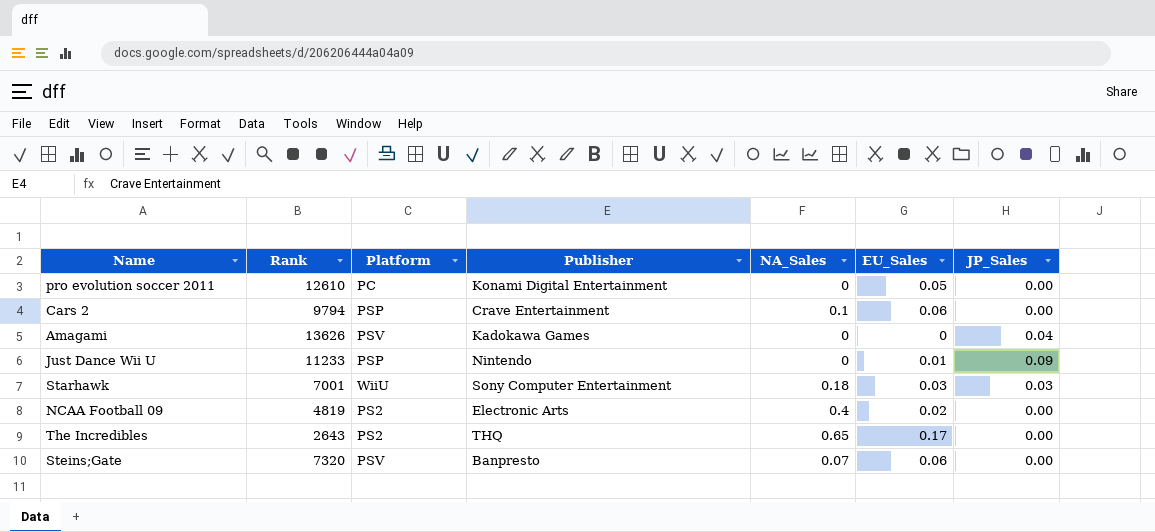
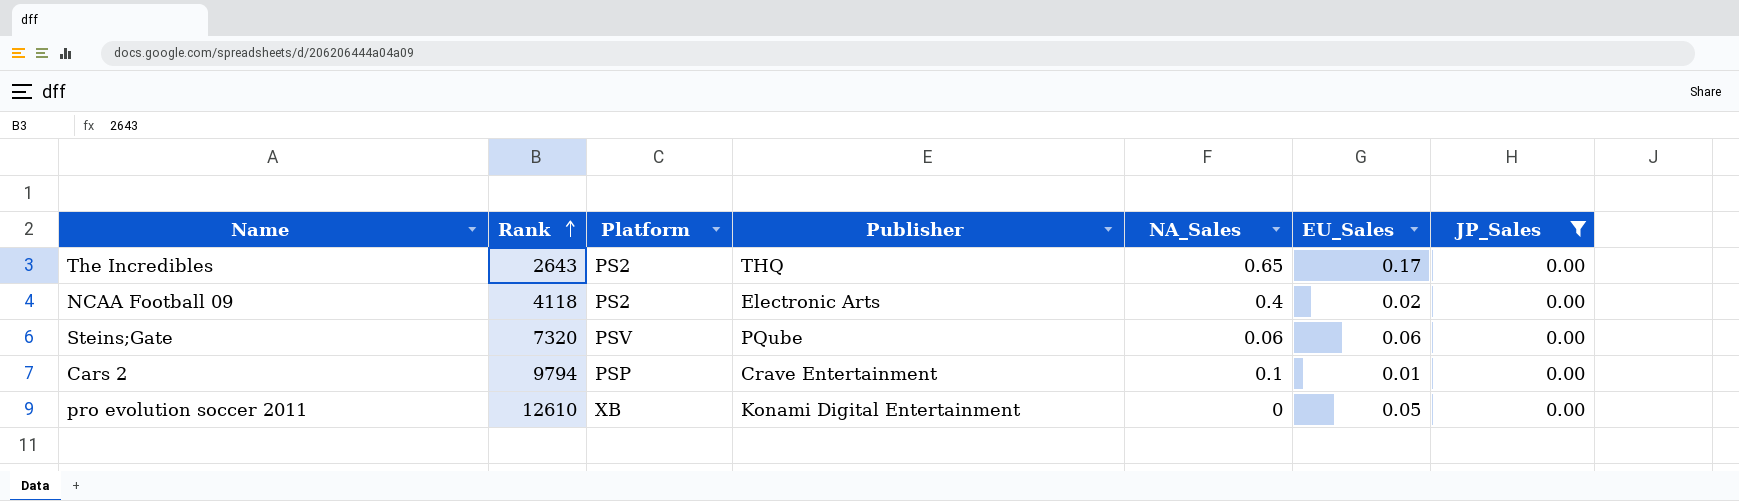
filter: none -> JP_Sales = 0.00
row order: none -> Rank ascending
NCAA Football 09 | Rank: 4819 -> 4118
Steins;Gate | Publisher: Banpresto -> PQube
Steins;Gate | NA_Sales: 0.07 -> 0.06
Cars 2 | EU_Sales: 0.06 -> 0.01
pro evolution soccer 2011 | Platform: PC -> XB

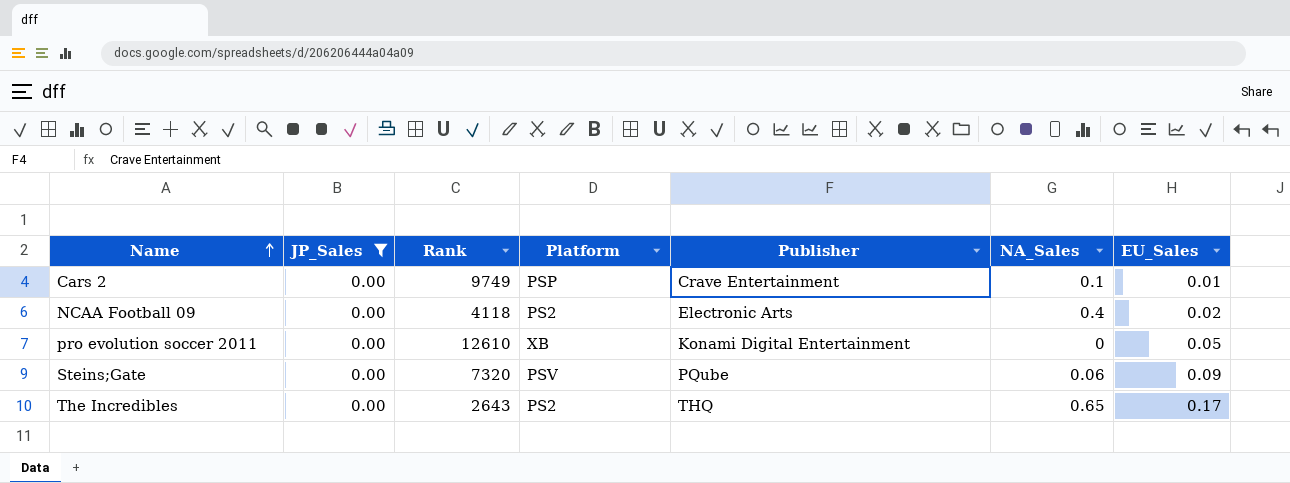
row order: Rank ascending -> Name ascending
column JP_Sales | position: 7 -> 2
Cars 2 | Rank: 9794 -> 9749
Steins;Gate | EU_Sales: 0.06 -> 0.09

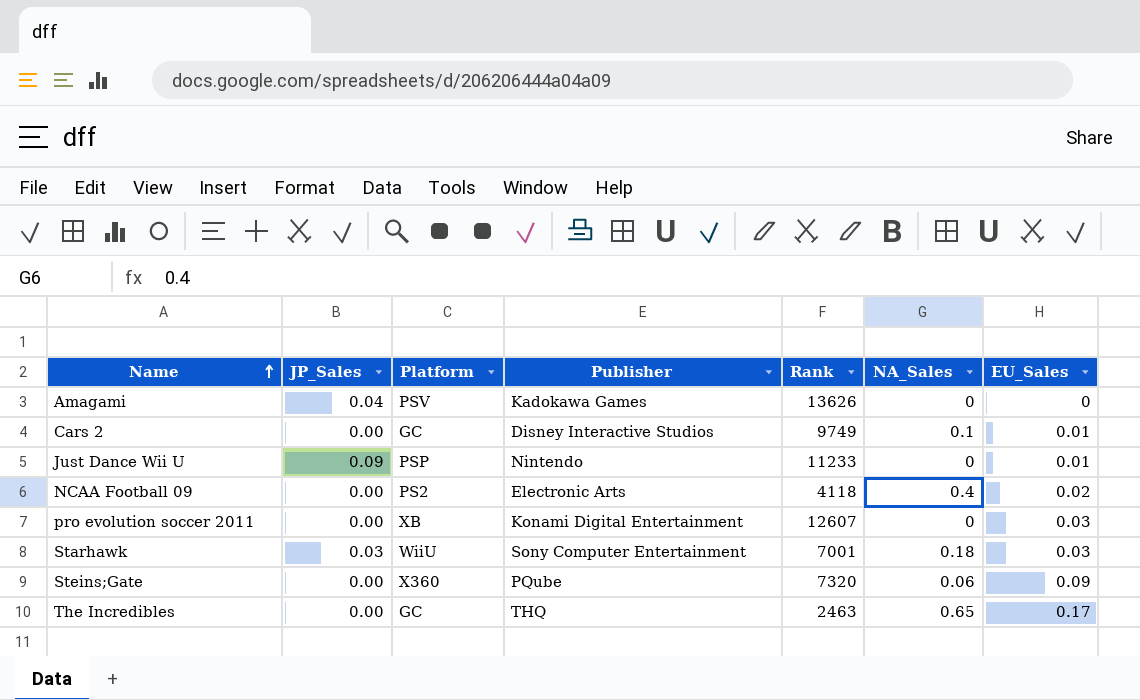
filter: JP_Sales = 0.00 -> none
column Rank | position: 3 -> 5
Cars 2 | Platform: PSP -> GC
Cars 2 | Publisher: Crave Entertainment -> Disney Interactive Studios
pro evolution soccer 2011 | Rank: 12610 -> 12607
pro evolution soccer 2011 | EU_Sales: 0.05 -> 0.03
Steins;Gate | Platform: PSV -> X360
The Incredibles | Platform: PS2 -> GC
The Incredibles | Rank: 2643 -> 2463

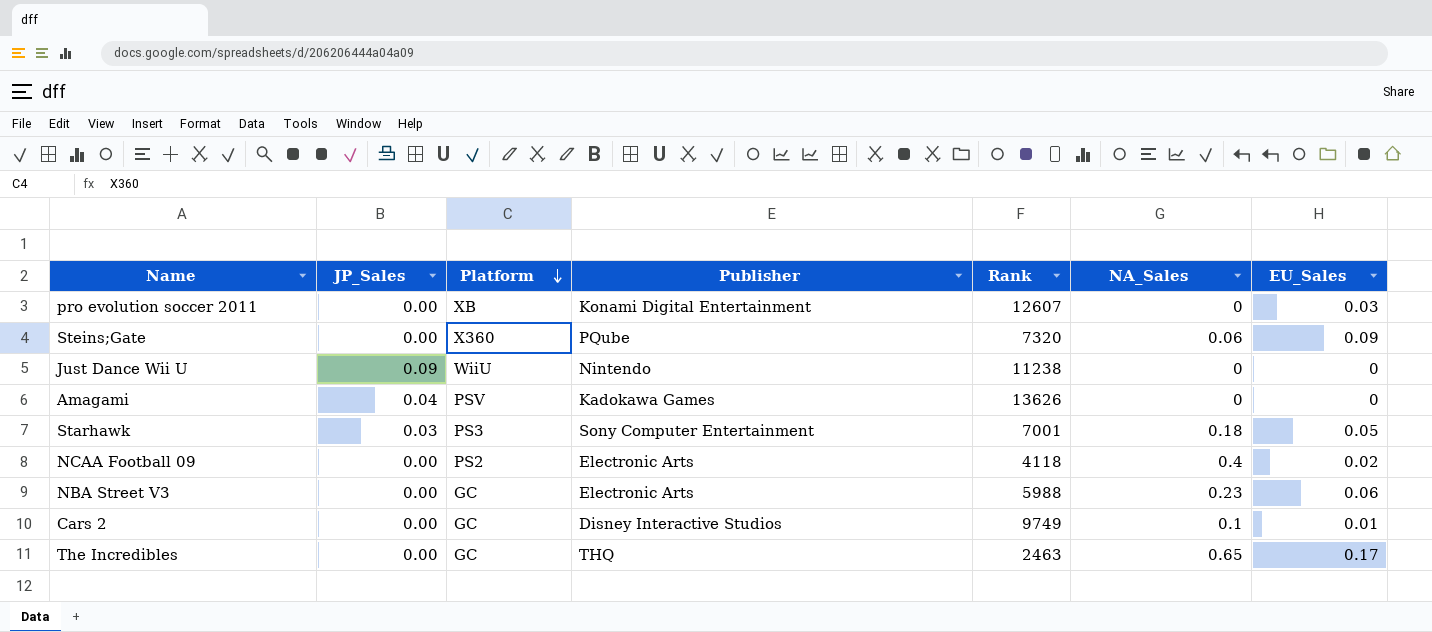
row order: Name ascending -> Platform descending
Just Dance Wii U | Platform: PSP -> WiiU
Just Dance Wii U | Rank: 11233 -> 11238
Just Dance Wii U | EU_Sales: 0.01 -> 0
Starhawk | Platform: WiiU -> PS3
Starhawk | EU_Sales: 0.03 -> 0.05
row NBA Street V3: none -> 0.00 | GC | Electronic Arts | 5988 | 0.23 | 0.06

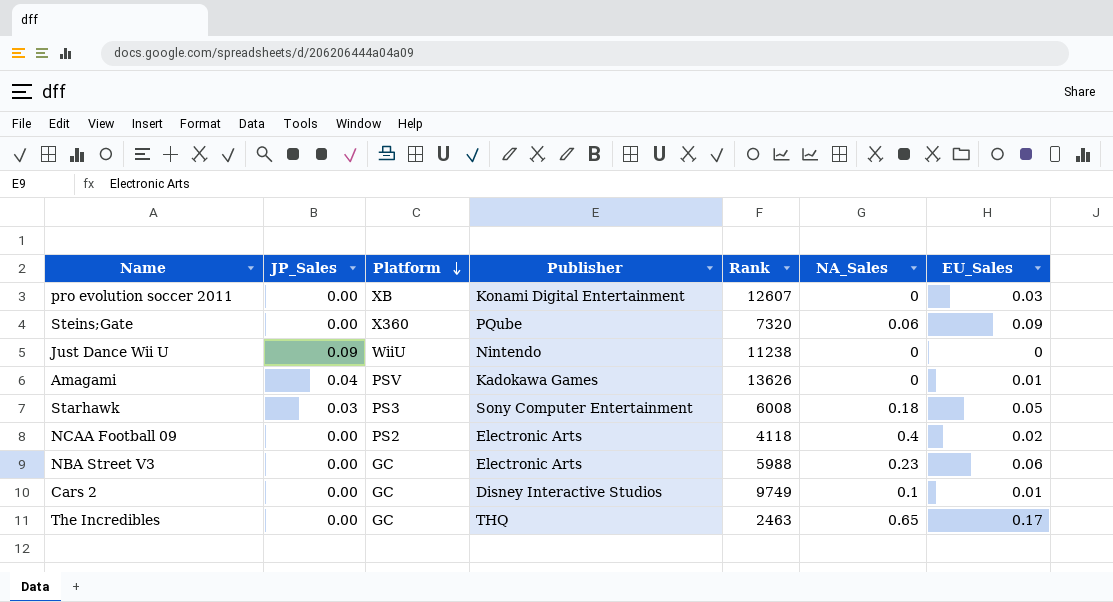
Amagami | EU_Sales: 0 -> 0.01
Starhawk | Rank: 7001 -> 6008

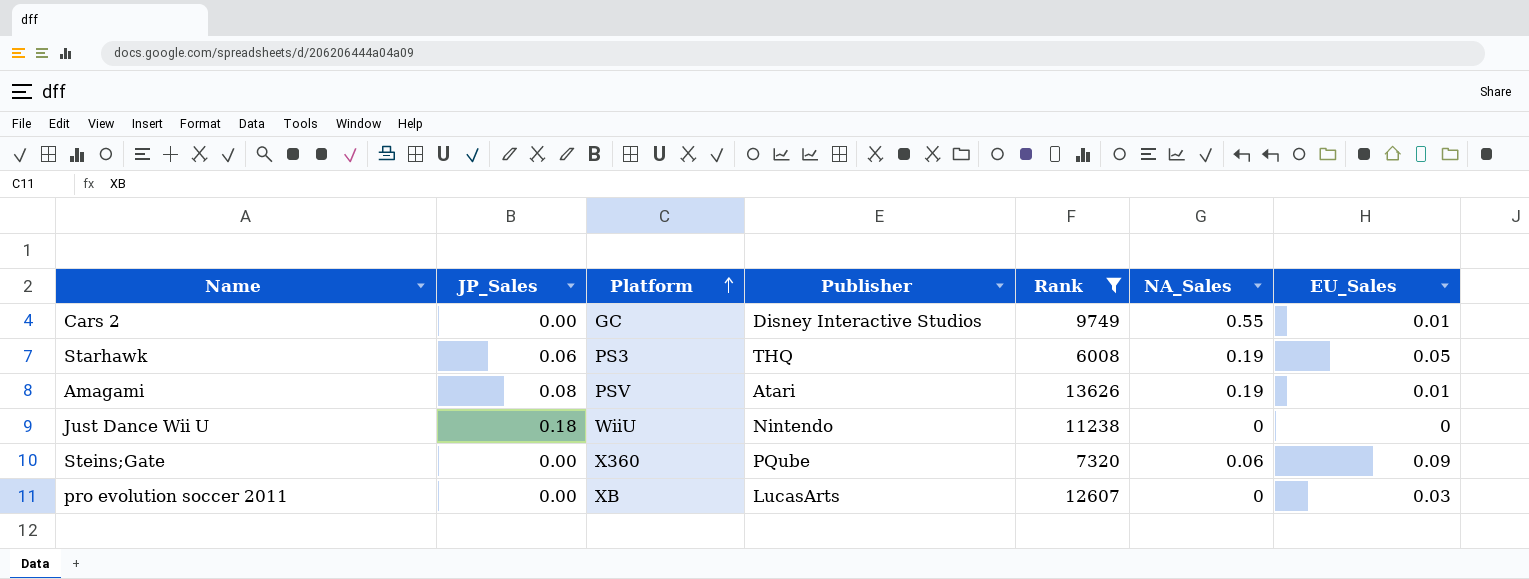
filter: none -> Rank >= 6008
row order: Platform descending -> Platform ascending
Cars 2 | NA_Sales: 0.1 -> 0.55
Starhawk | JP_Sales: 0.03 -> 0.06
Starhawk | Publisher: Sony Computer Entertainment -> THQ
Starhawk | NA_Sales: 0.18 -> 0.19
Amagami | JP_Sales: 0.04 -> 0.08
Amagami | Publisher: Kadokawa Games -> Atari
Amagami | NA_Sales: 0 -> 0.19
Just Dance Wii U | JP_Sales: 0.09 -> 0.18
pro evolution soccer 2011 | Publisher: Konami Digital Entertainment -> LucasArts

